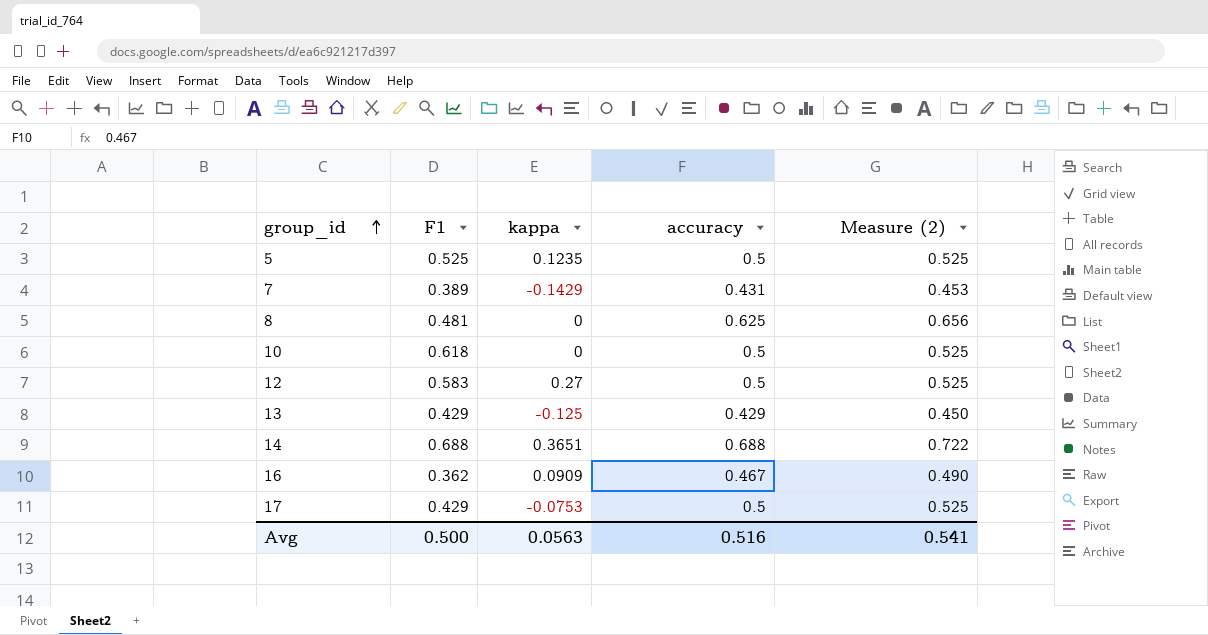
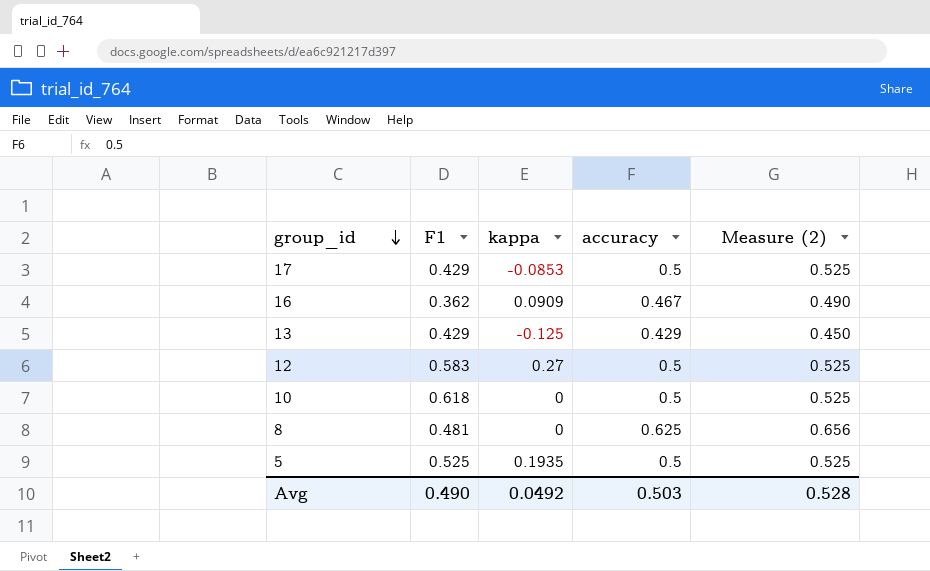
row order: group_id ascending -> group_id descending
row 7: 0.389 | -0.1429 | 0.431 | 0.453 -> none
row 14: 0.688 | 0.3651 | 0.688 | 0.722 -> none
17 | kappa: -0.0753 -> -0.0853
5 | kappa: 0.1235 -> 0.1935
Avg | F1: 0.500 -> 0.490
Avg | kappa: 0.0563 -> 0.0492
Avg | accuracy: 0.516 -> 0.503
Avg | Measure (2): 0.541 -> 0.528

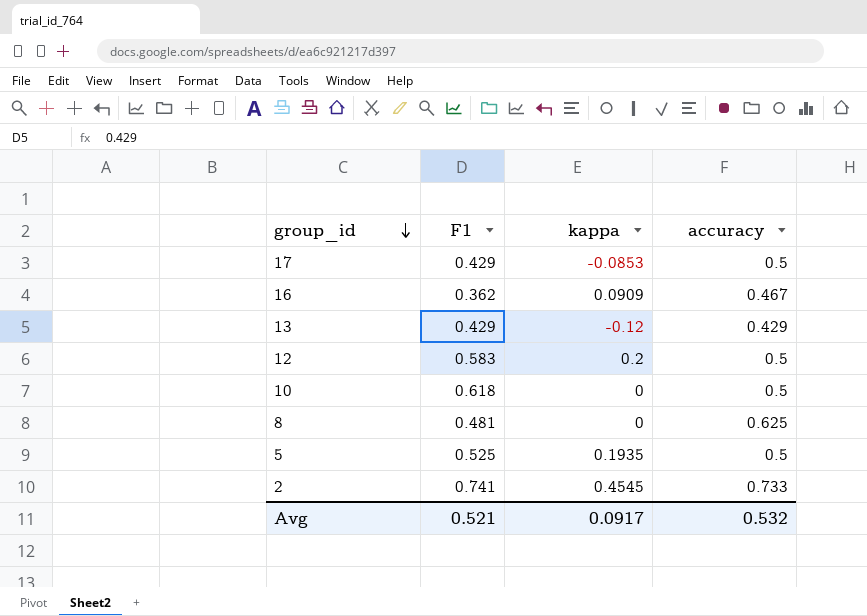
column Measure (2) | formula: [accuracy] * 1.05 -> none
13 | kappa: -0.125 -> -0.12
12 | kappa: 0.27 -> 0.2
row 2: none -> 0.741 | 0.4545 | 0.733
Avg | F1: 0.490 -> 0.521
Avg | kappa: 0.0492 -> 0.0917
Avg | accuracy: 0.503 -> 0.532

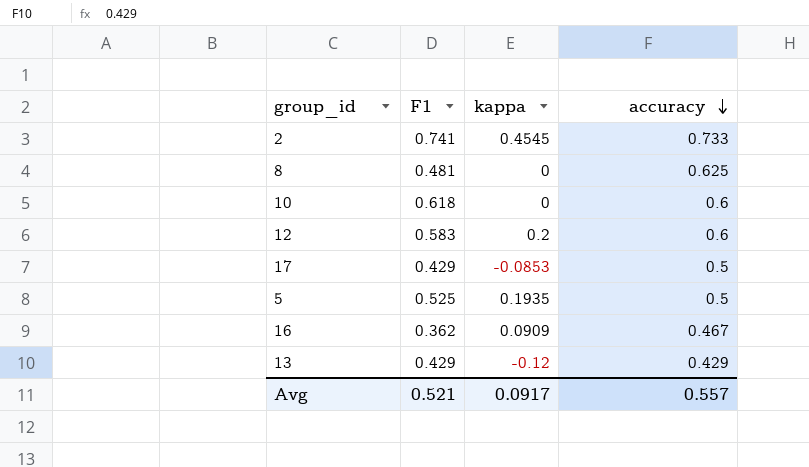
row order: group_id descending -> accuracy descending
10 | accuracy: 0.5 -> 0.6
12 | accuracy: 0.5 -> 0.6
Avg | accuracy: 0.532 -> 0.557

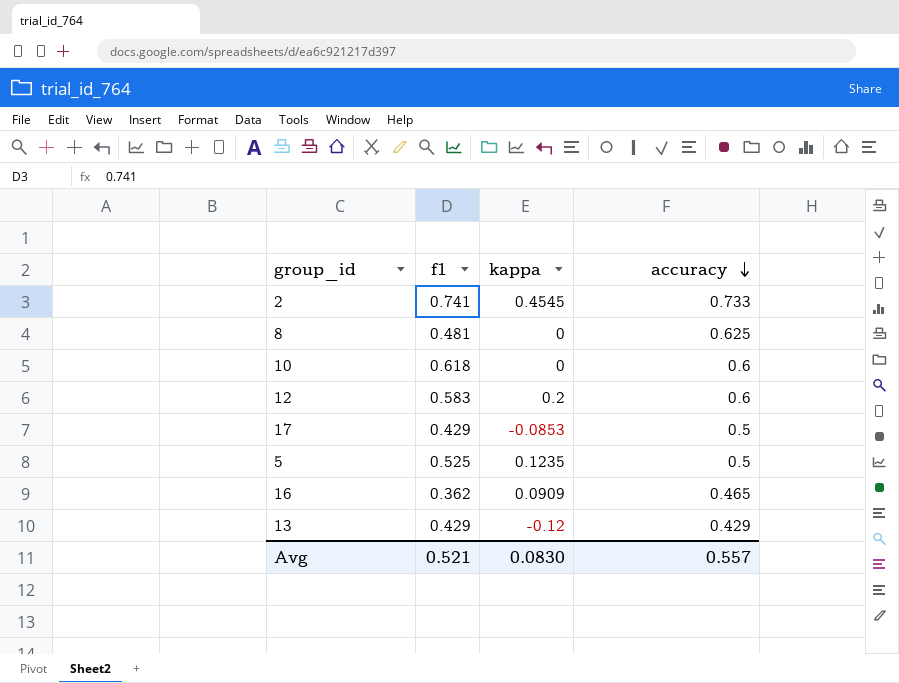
column name: F1 -> f1
5 | kappa: 0.1935 -> 0.1235
16 | accuracy: 0.467 -> 0.465
Avg | kappa: 0.0917 -> 0.0830

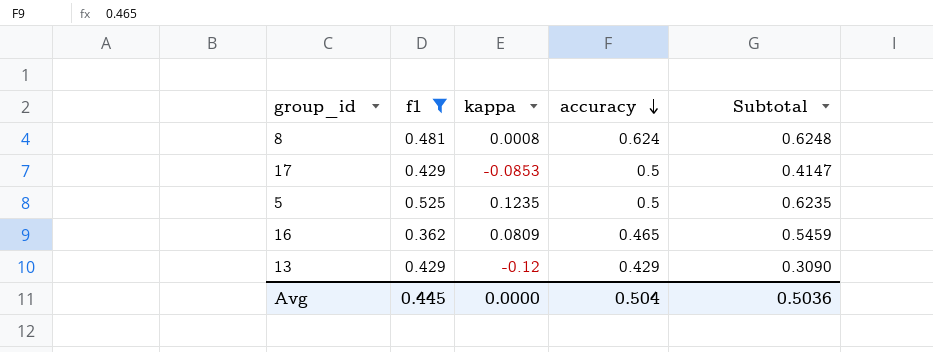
filter: none -> f1 <= 0.525
column Subtotal | formula: none -> [kappa] + [accuracy]
8 | kappa: 0 -> 0.0008
8 | accuracy: 0.625 -> 0.624
16 | kappa: 0.0909 -> 0.0809
Avg | f1: 0.521 -> 0.445
Avg | kappa: 0.0830 -> 0.0000
Avg | accuracy: 0.557 -> 0.504

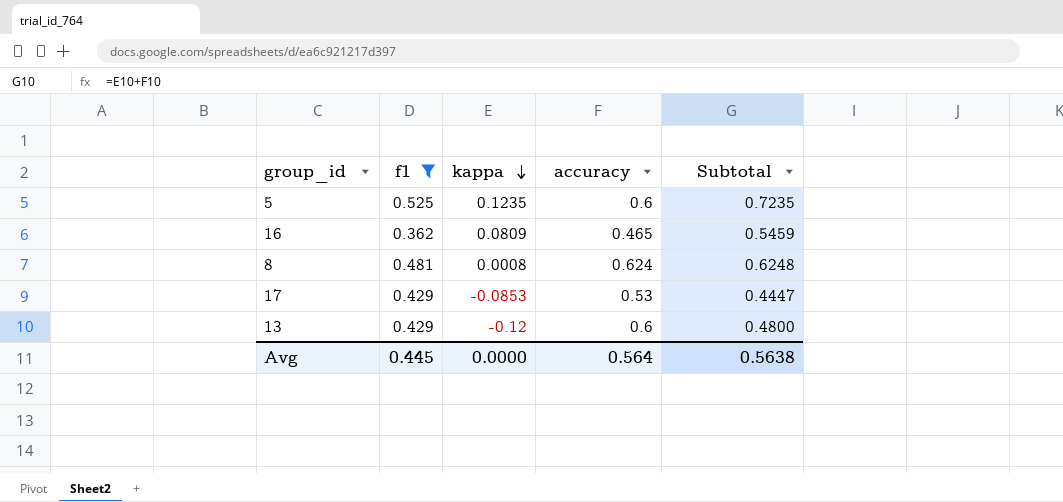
row order: accuracy descending -> kappa descending
5 | accuracy: 0.5 -> 0.6
5 | Subtotal: 0.6235 -> 0.7235
17 | accuracy: 0.5 -> 0.53
17 | Subtotal: 0.4147 -> 0.4447
13 | accuracy: 0.429 -> 0.6
13 | Subtotal: 0.3090 -> 0.4800
Avg | accuracy: 0.504 -> 0.564
Avg | Subtotal: 0.5036 -> 0.5638

